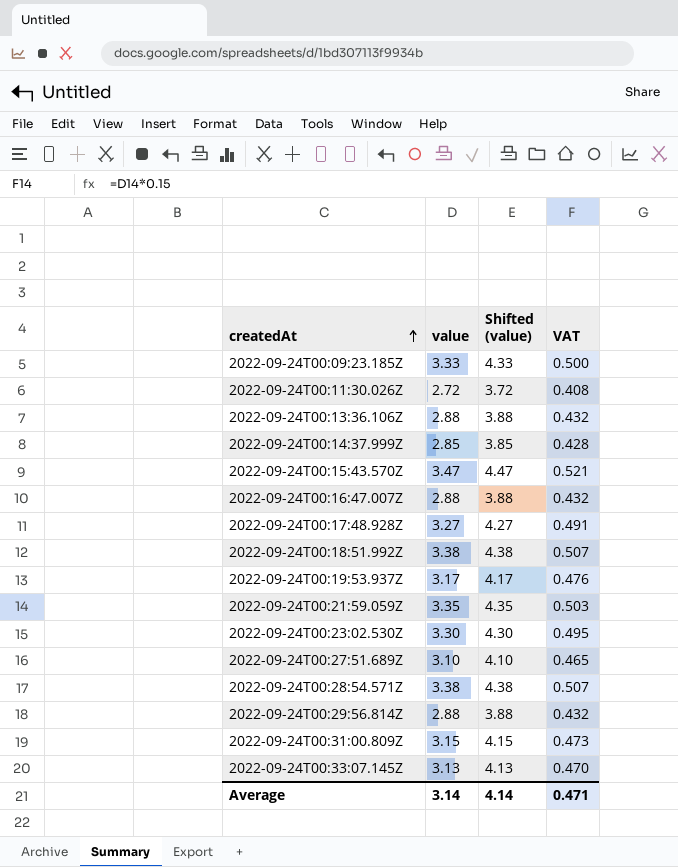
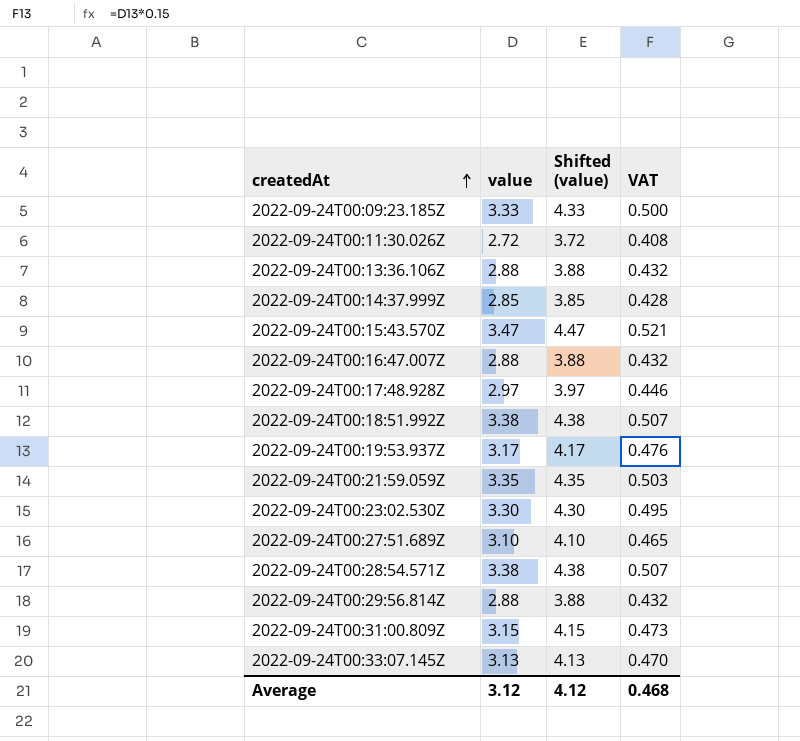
2022-09-24T00:17:48.928Z | value: 3.27 -> 2.97
2022-09-24T00:17:48.928Z | Shifted (value): 4.27 -> 3.97
2022-09-24T00:17:48.928Z | VAT: 0.491 -> 0.446
Average | value: 3.14 -> 3.12
Average | Shifted (value): 4.14 -> 4.12
Average | VAT: 0.471 -> 0.468

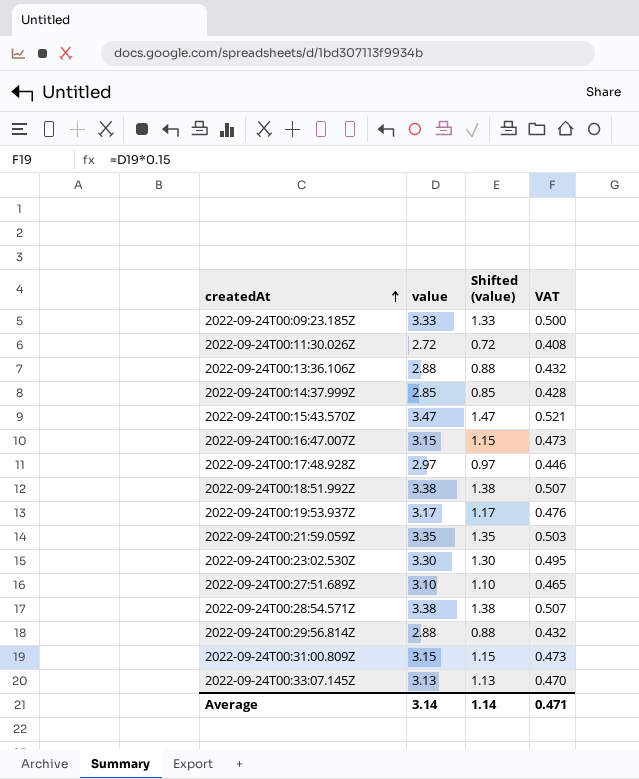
column Shifted (value) | formula: [value] + 1 -> [value] - 2
2022-09-24T00:16:47.007Z | value: 2.88 -> 3.15
2022-09-24T00:16:47.007Z | VAT: 0.432 -> 0.473
Average | value: 3.12 -> 3.14
Average | Shifted (value): 4.12 -> 1.14
Average | VAT: 0.468 -> 0.471

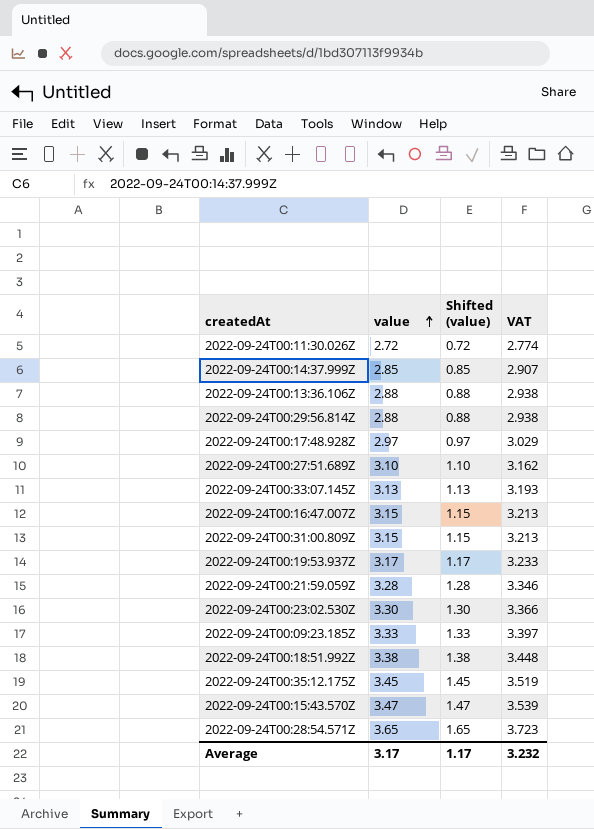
row order: createdAt ascending -> value ascending
column VAT | formula: [value] * 0.15 -> [value] * 1.02
2022-09-24T00:21:59.059Z | value: 3.35 -> 3.28
2022-09-24T00:21:59.059Z | Shifted (value): 1.35 -> 1.28
row 2022-09-24T00:35:12.175Z: none -> 3.45 | 1.45 | 3.519
2022-09-24T00:28:54.571Z | value: 3.38 -> 3.65
2022-09-24T00:28:54.571Z | Shifted (value): 1.38 -> 1.65
Average | value: 3.14 -> 3.17
Average | Shifted (value): 1.14 -> 1.17
Average | VAT: 0.471 -> 3.232

